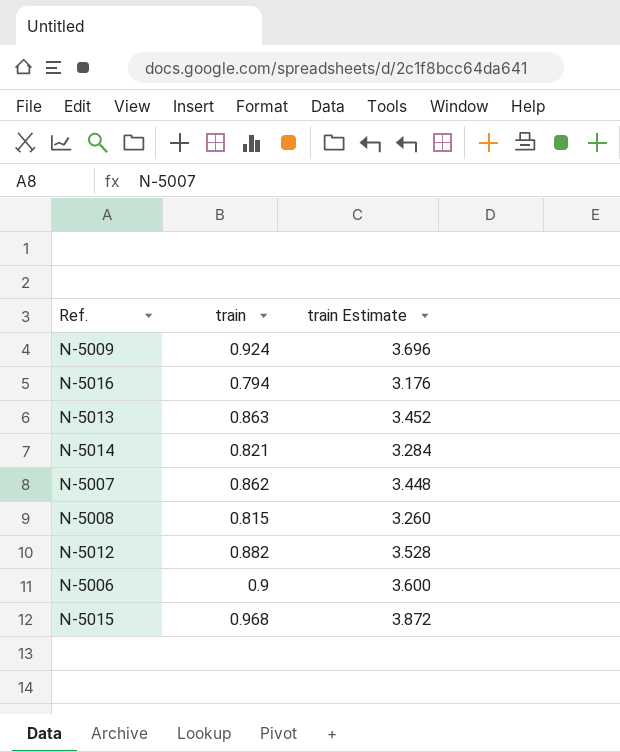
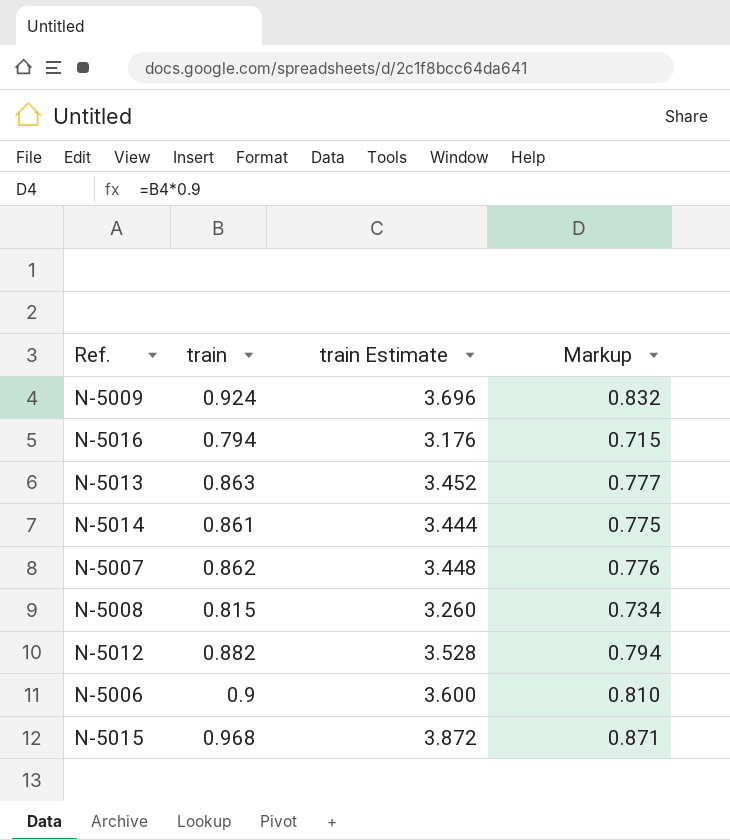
column Markup | formula: none -> [train] * 0.9
N-5014 | train: 0.821 -> 0.861
N-5014 | train Estimate: 3.284 -> 3.444

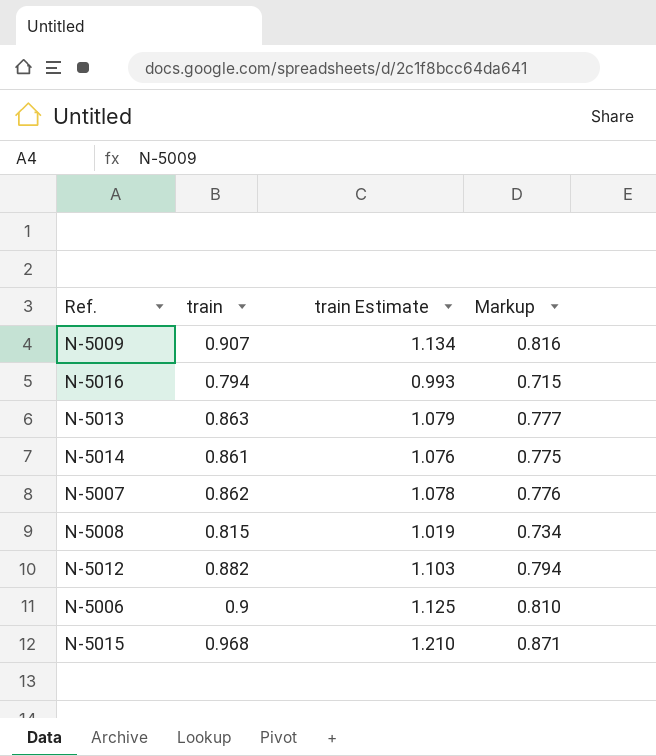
column train Estimate | formula: [train] * 4 -> [train] * 1.25
N-5009 | train: 0.924 -> 0.907
N-5009 | Markup: 0.832 -> 0.816

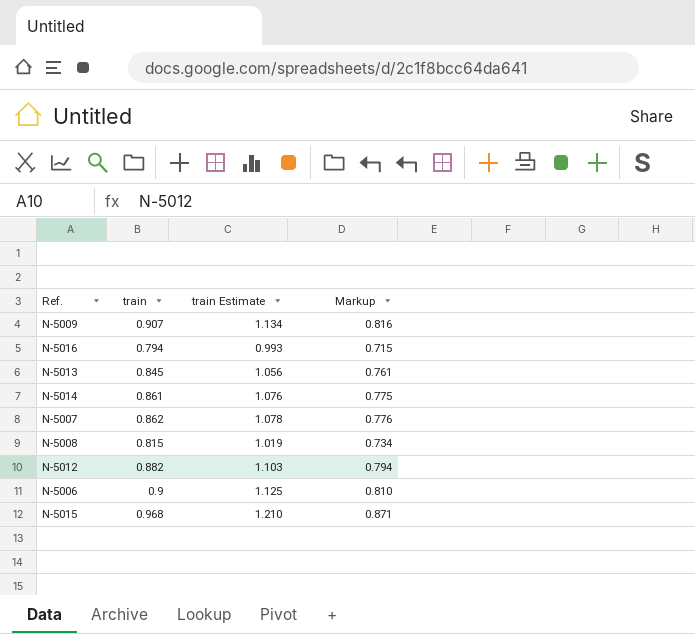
N-5013 | train: 0.863 -> 0.845
N-5013 | train Estimate: 1.079 -> 1.056
N-5013 | Markup: 0.777 -> 0.761

